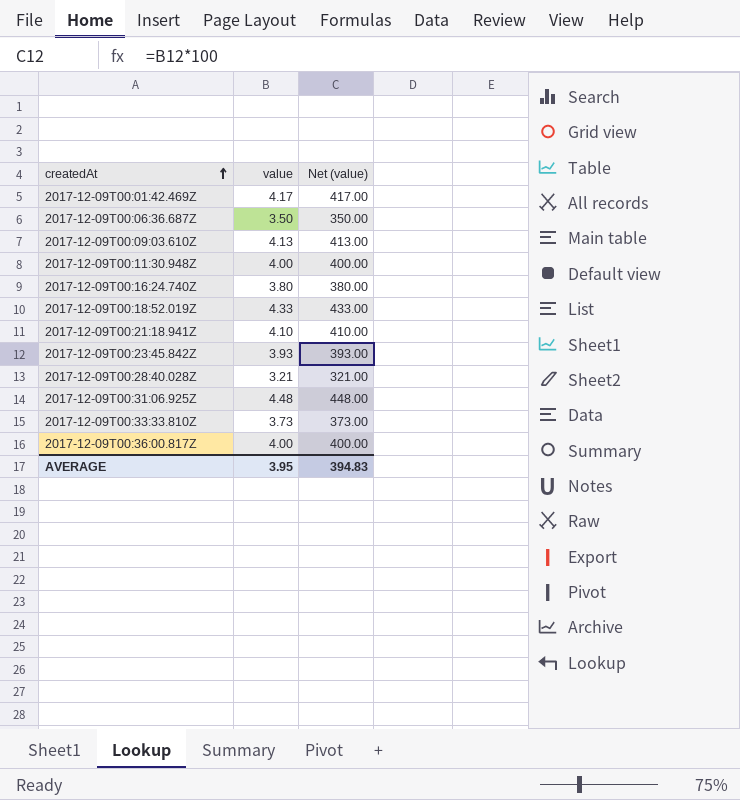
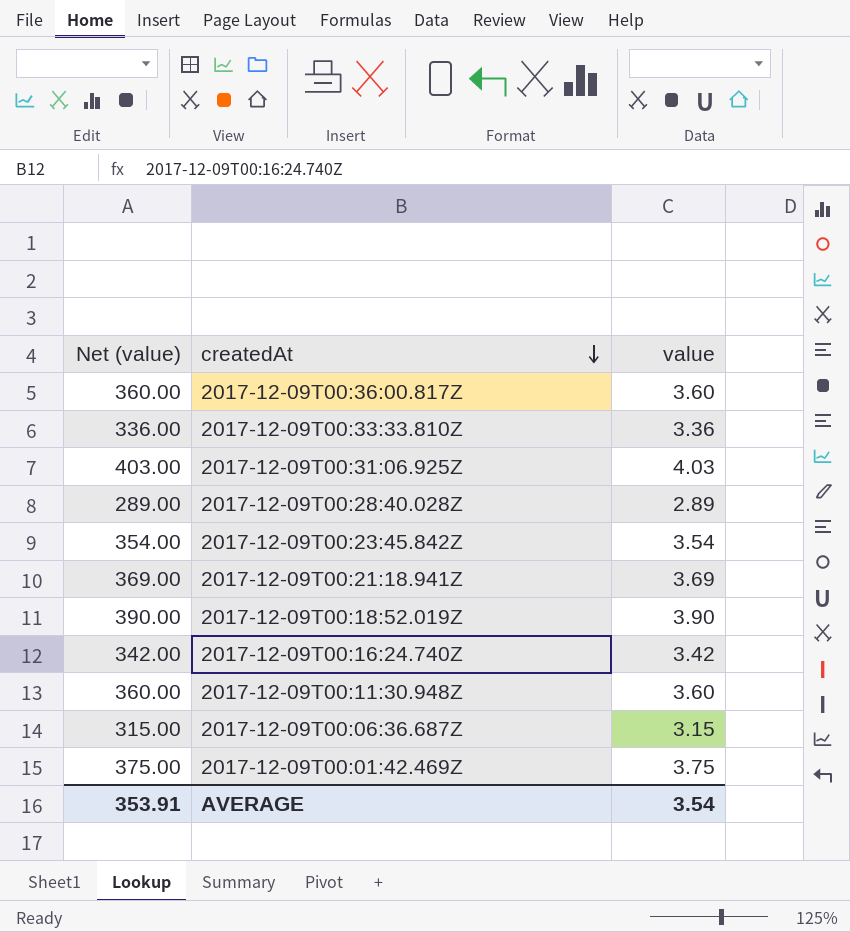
row order: createdAt ascending -> createdAt descending
column Net (value) | position: 3 -> 1
row 2017-12-09T00:09:03.610Z: 4.13 | 413.00 -> none
2017-12-09T00:36:00.817Z | Net (value): 400.00 -> 360.00
2017-12-09T00:36:00.817Z | value: 4.00 -> 3.60
2017-12-09T00:33:33.810Z | Net (value): 373.00 -> 336.00
2017-12-09T00:33:33.810Z | value: 3.73 -> 3.36
2017-12-09T00:31:06.925Z | Net (value): 448.00 -> 403.00
2017-12-09T00:31:06.925Z | value: 4.48 -> 4.03
2017-12-09T00:28:40.028Z | Net (value): 321.00 -> 289.00
2017-12-09T00:28:40.028Z | value: 3.21 -> 2.89
2017-12-09T00:23:45.842Z | Net (value): 393.00 -> 354.00
2017-12-09T00:23:45.842Z | value: 3.93 -> 3.54
2017-12-09T00:21:18.941Z | Net (value): 410.00 -> 369.00
2017-12-09T00:21:18.941Z | value: 4.10 -> 3.69
2017-12-09T00:18:52.019Z | Net (value): 433.00 -> 390.00
2017-12-09T00:18:52.019Z | value: 4.33 -> 3.90
2017-12-09T00:16:24.740Z | Net (value): 380.00 -> 342.00
2017-12-09T00:16:24.740Z | value: 3.80 -> 3.42
2017-12-09T00:11:30.948Z | Net (value): 400.00 -> 360.00
2017-12-09T00:11:30.948Z | value: 4.00 -> 3.60
2017-12-09T00:06:36.687Z | Net (value): 350.00 -> 315.00
2017-12-09T00:06:36.687Z | value: 3.50 -> 3.15
2017-12-09T00:01:42.469Z | Net (value): 417.00 -> 375.00
2017-12-09T00:01:42.469Z | value: 4.17 -> 3.75
AVERAGE | Net (value): 394.83 -> 353.91
AVERAGE | value: 3.95 -> 3.54

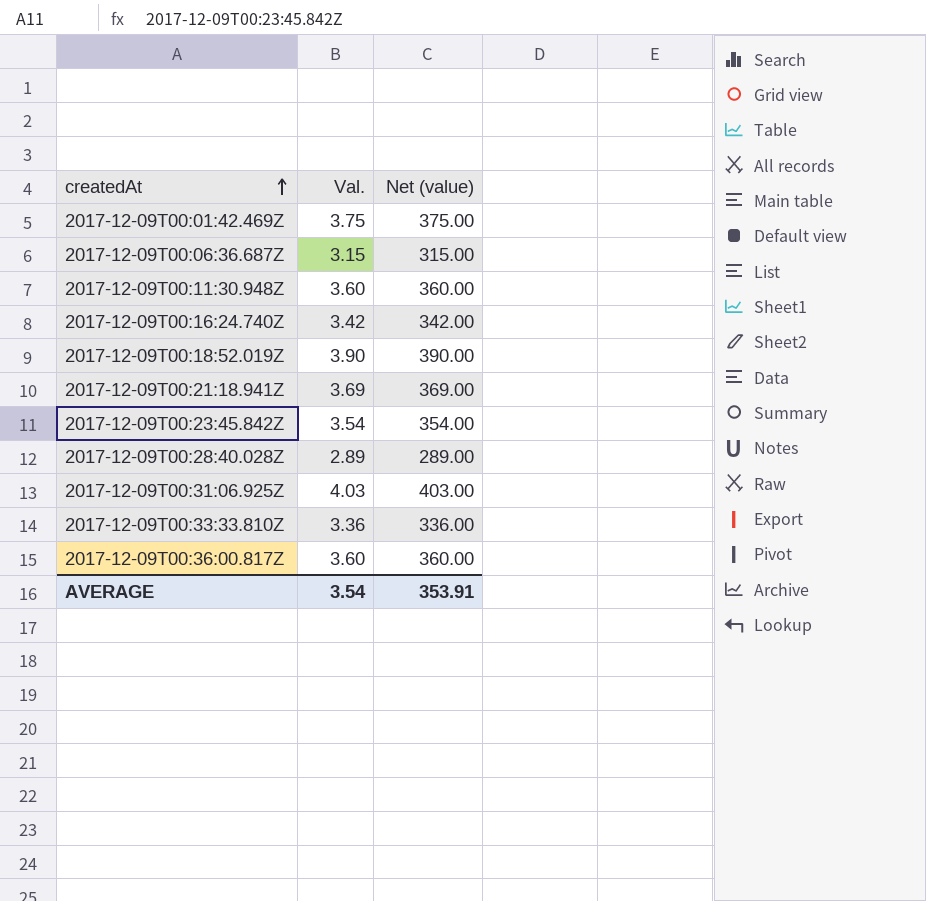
row order: createdAt descending -> createdAt ascending
column name: value -> Val.
column Net (value) | position: 1 -> 3

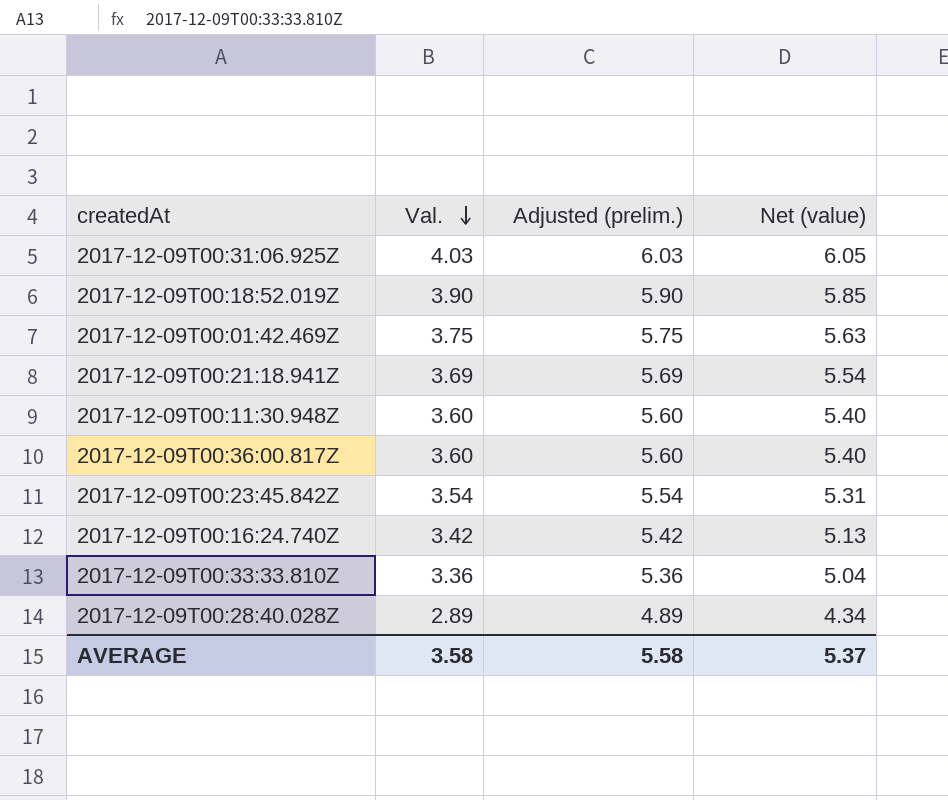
row order: createdAt ascending -> Val. descending
column Adjusted (prelim.) | formula: none -> [Val.] + 2
column Net (value) | formula: [Val.] * 100 -> [Val.] * 1.5
row 2017-12-09T00:06:36.687Z: 3.15 | 315.00 -> none
AVERAGE | Val.: 3.54 -> 3.58
AVERAGE | Net (value): 353.91 -> 5.37

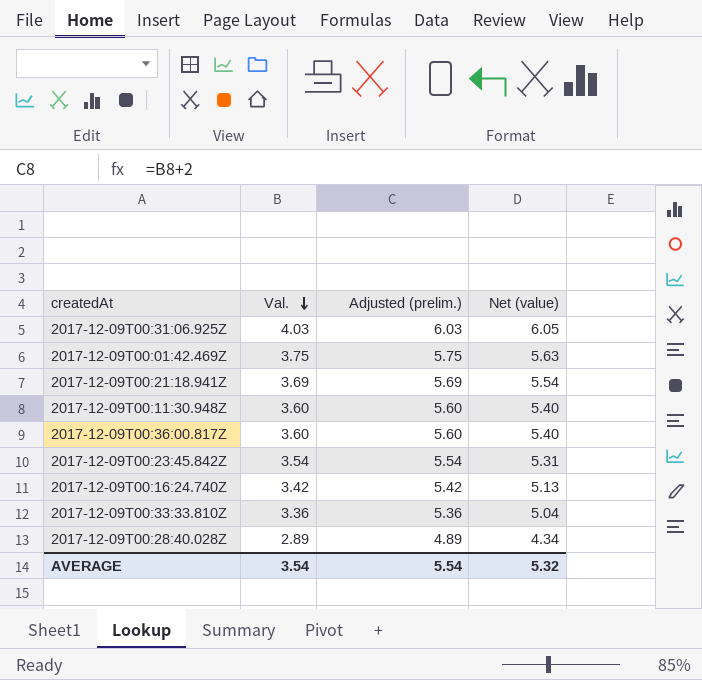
row 2017-12-09T00:18:52.019Z: 3.90 | 5.90 | 5.85 -> none
AVERAGE | Val.: 3.58 -> 3.54
AVERAGE | Adjusted (prelim.): 5.58 -> 5.54
AVERAGE | Net (value): 5.37 -> 5.32

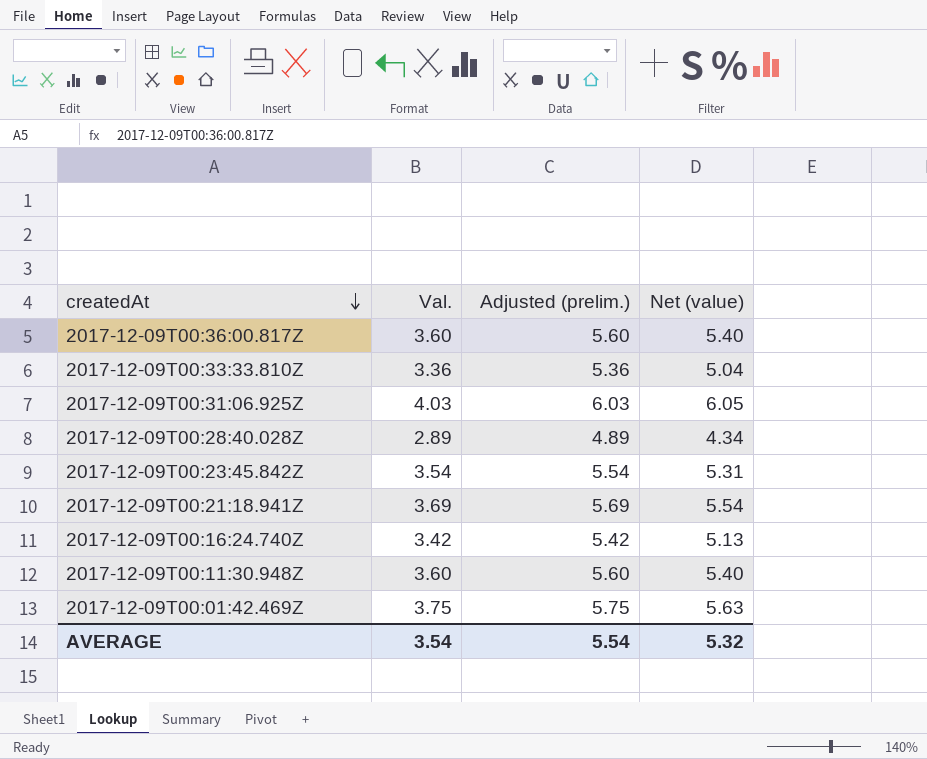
row order: Val. descending -> createdAt descending

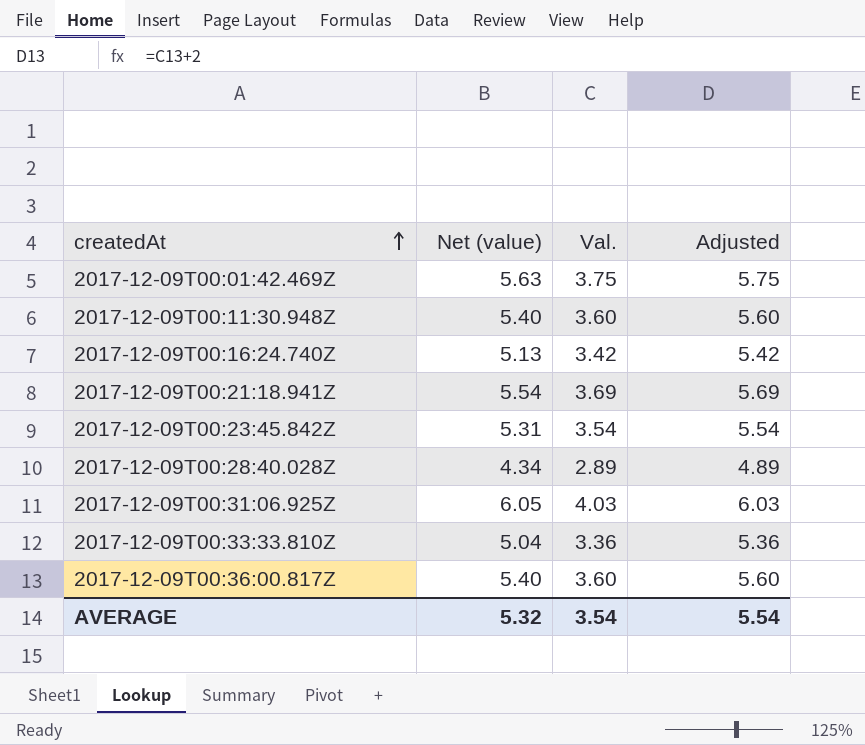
row order: createdAt descending -> createdAt ascending
column Net (value) | position: 4 -> 2
column name: Adjusted (prelim.) -> Adjusted

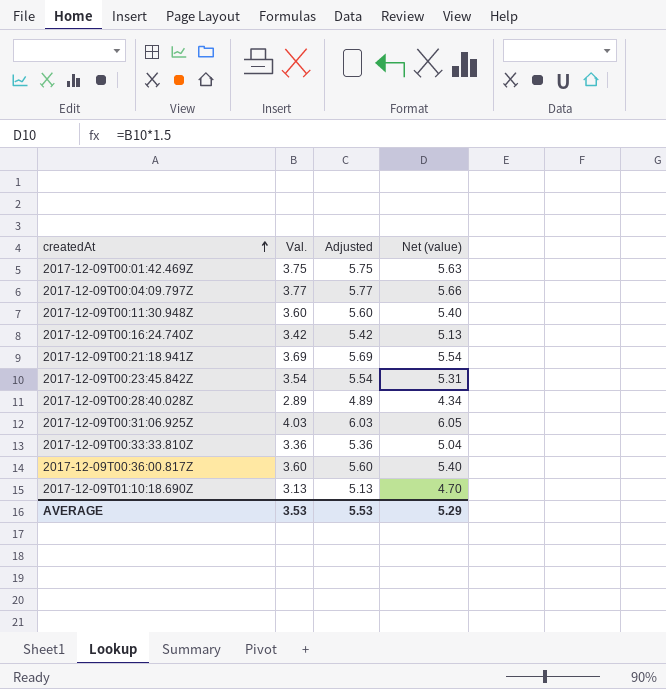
column Net (value) | position: 2 -> 4
row 2017-12-09T00:04:09.797Z: none -> 3.77 | 5.77 | 5.66
row 2017-12-09T01:10:18.690Z: none -> 3.13 | 5.13 | 4.70
AVERAGE | Val.: 3.54 -> 3.53
AVERAGE | Adjusted: 5.54 -> 5.53
AVERAGE | Net (value): 5.32 -> 5.29

